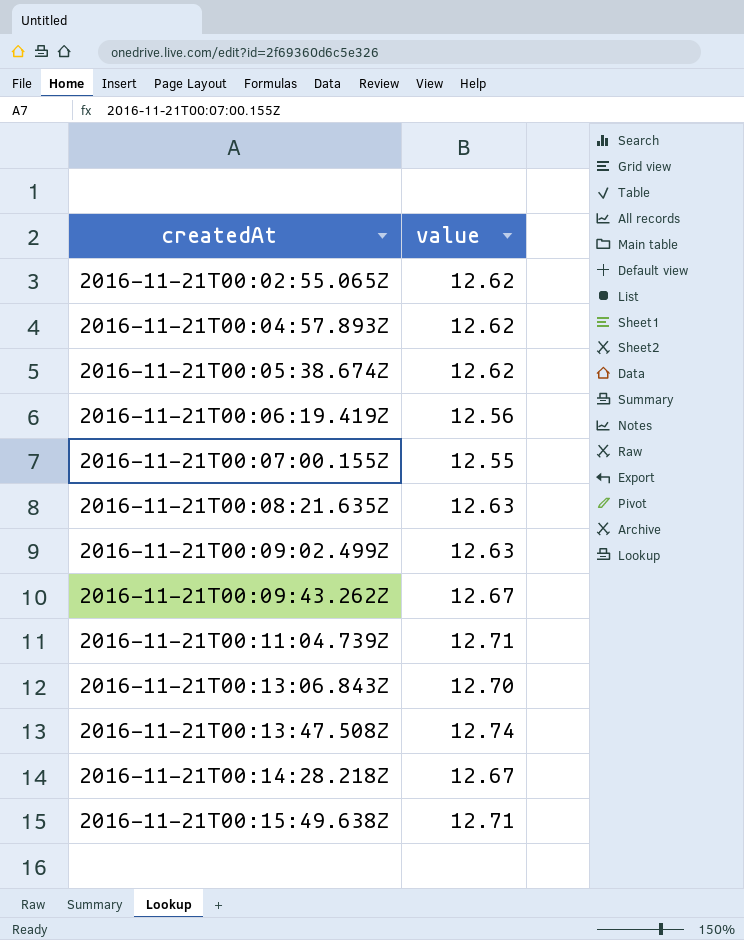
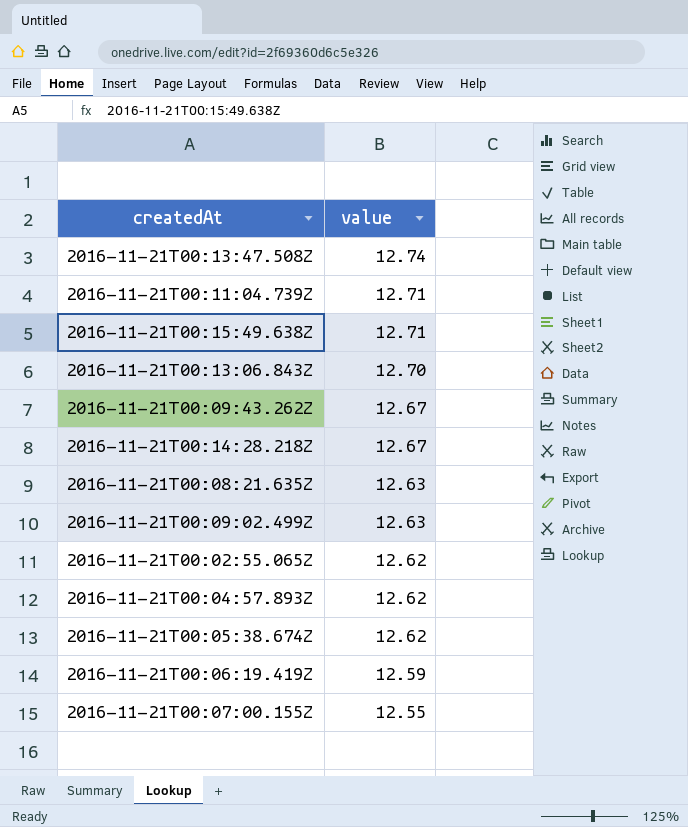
row order: createdAt ascending -> value descending
2016-11-21T00:06:19.419Z | value: 12.56 -> 12.59

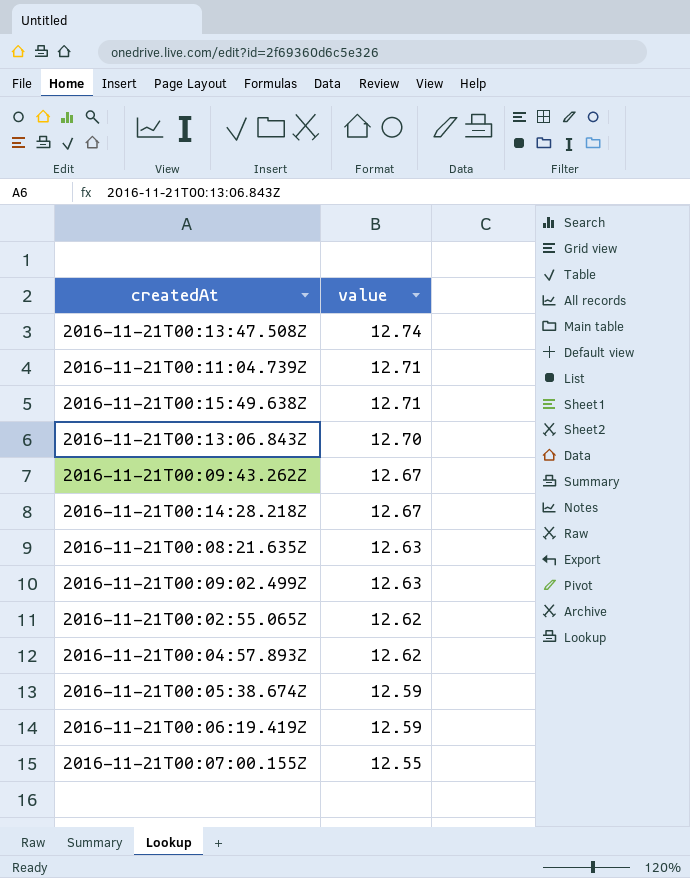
2016-11-21T00:05:38.674Z | value: 12.62 -> 12.59

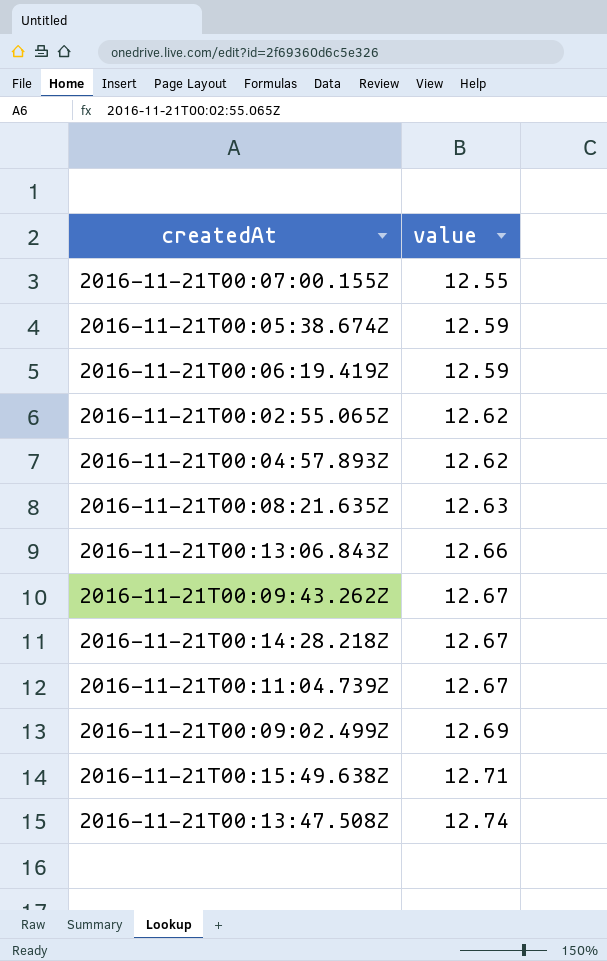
row order: value descending -> value ascending
2016-11-21T00:13:06.843Z | value: 12.70 -> 12.66
2016-11-21T00:11:04.739Z | value: 12.71 -> 12.67
2016-11-21T00:09:02.499Z | value: 12.63 -> 12.69

